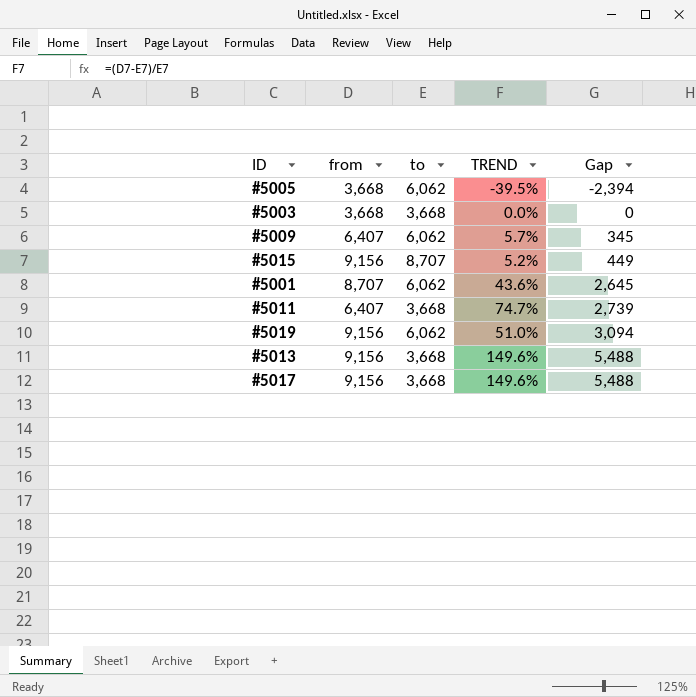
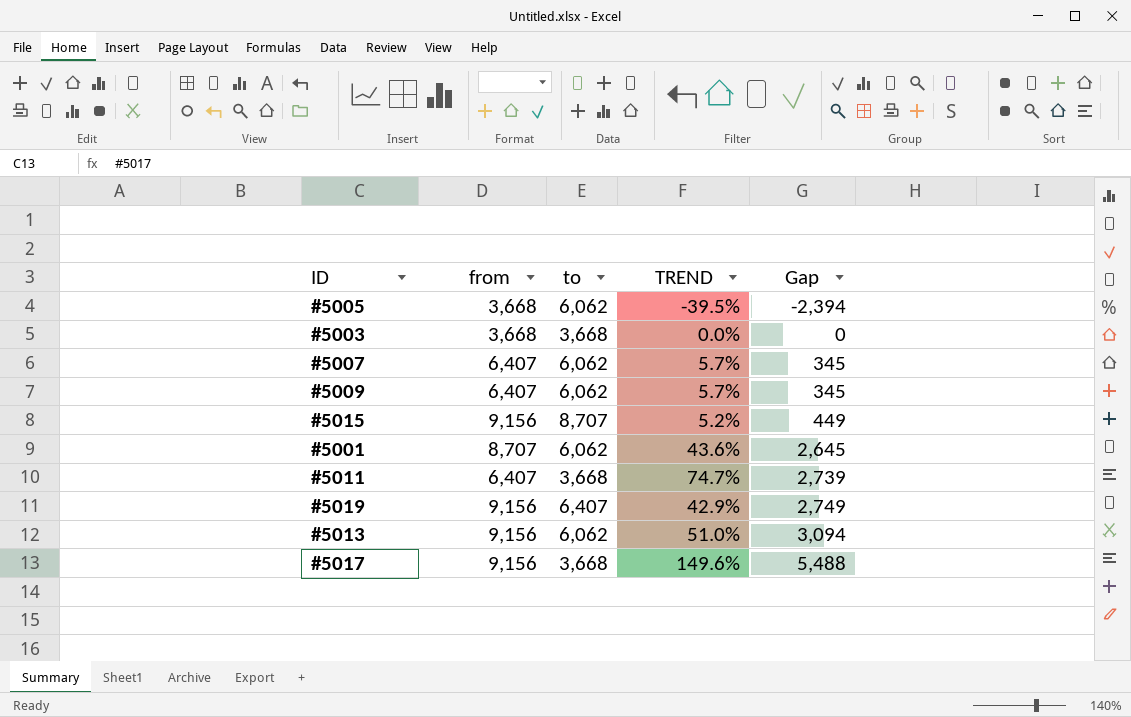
row #5007: none -> 6,407 | 6,062 | 5.7% | 345
#5019 | to: 6,062 -> 6,407
#5019 | TREND: 51.0% -> 42.9%
#5019 | Gap: 3,094 -> 2,749
#5013 | to: 3,668 -> 6,062
#5013 | TREND: 149.6% -> 51.0%
#5013 | Gap: 5,488 -> 3,094

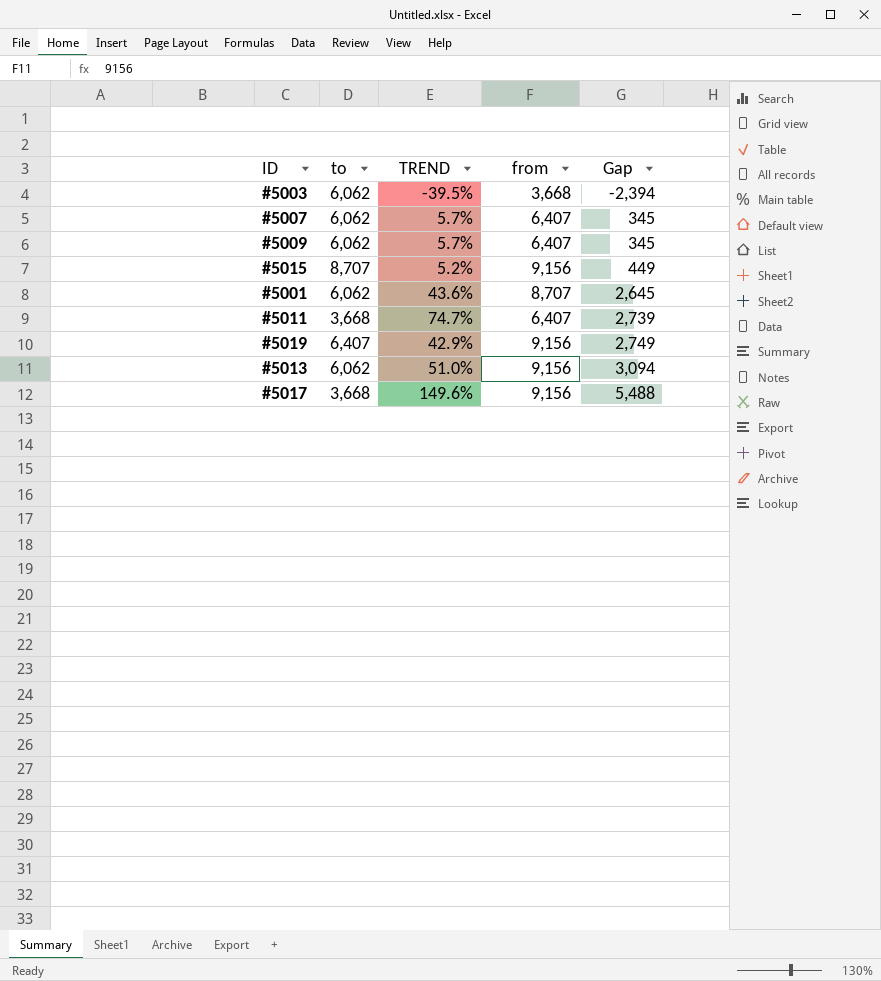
column from | position: 2 -> 4
row #5005: 3,668 | 6,062 | -39.5% | -2,394 -> none
#5003 | to: 3,668 -> 6,062
#5003 | TREND: 0.0% -> -39.5%
#5003 | Gap: 0 -> -2,394

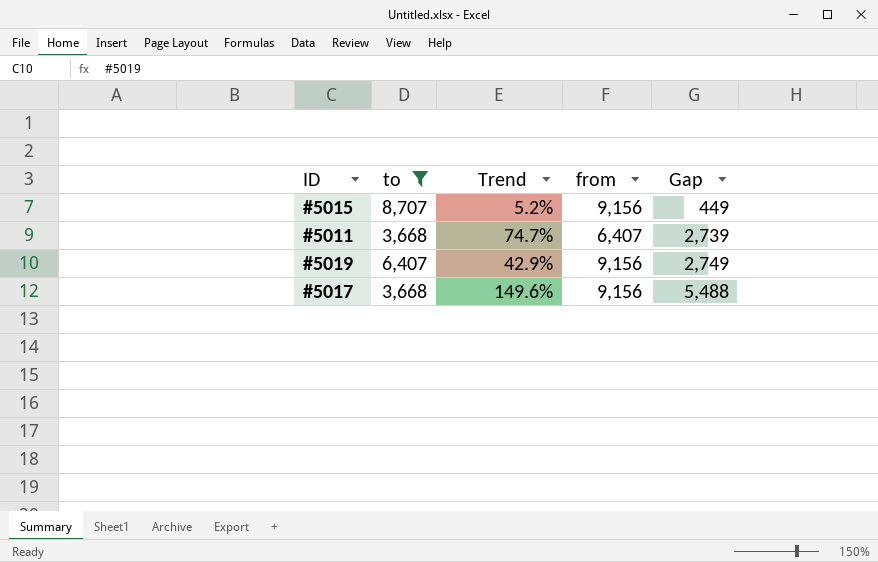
filter: none -> to != 6,062
column name: TREND -> Trend

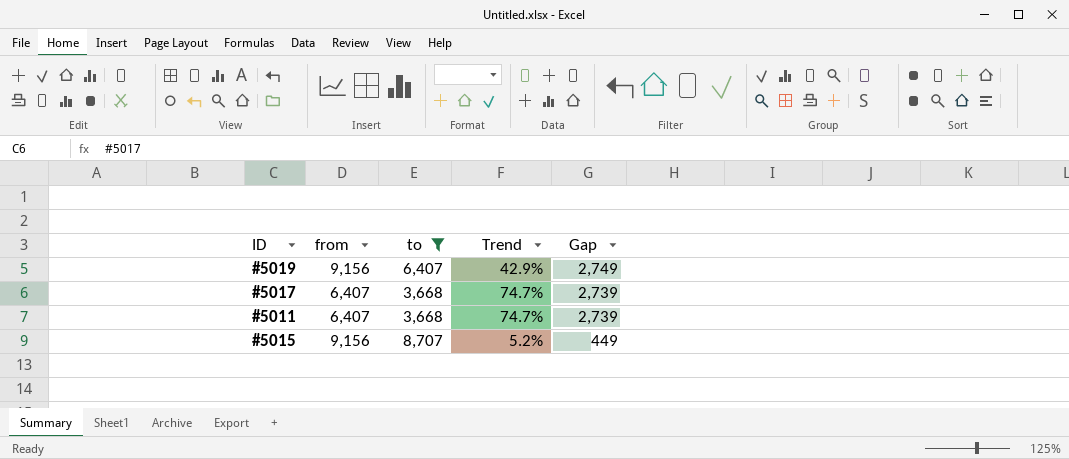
row order: Gap ascending -> Gap descending
column from | position: 4 -> 2
#5017 | from: 9,156 -> 6,407
#5017 | Trend: 149.6% -> 74.7%
#5017 | Gap: 5,488 -> 2,739

